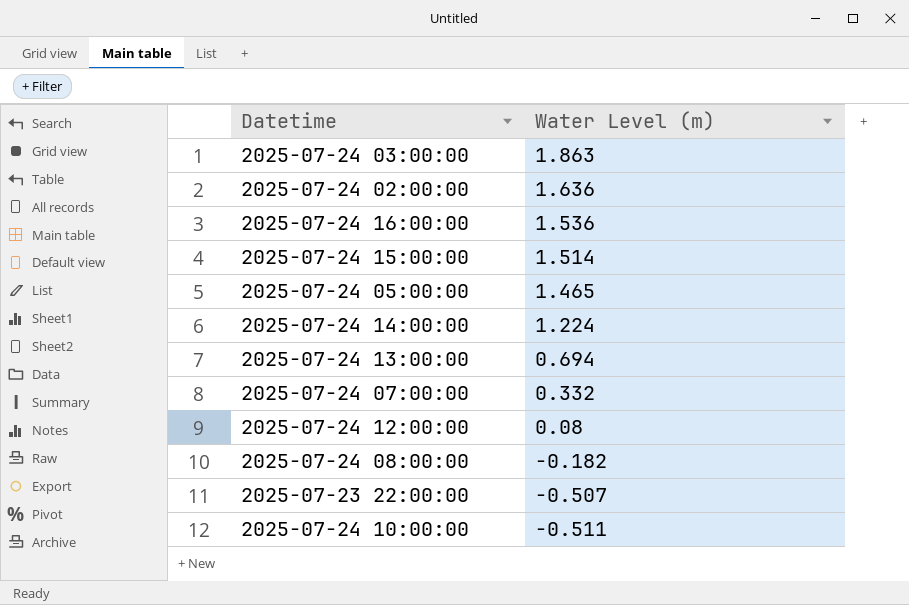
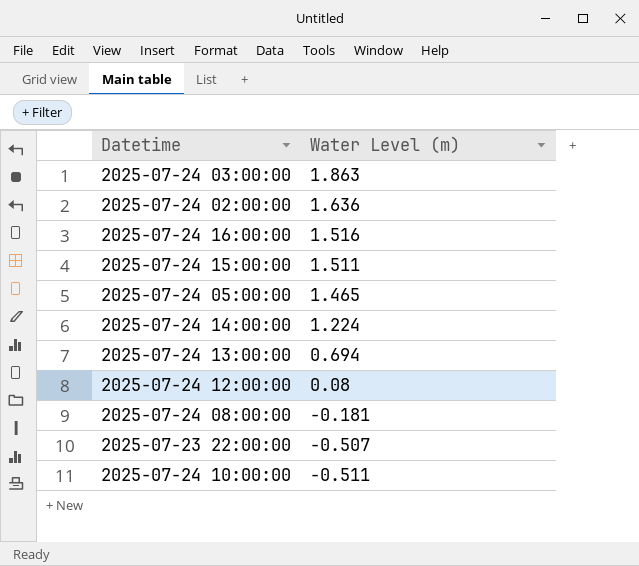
row 2025-07-24 07:00:00: 0.332 -> none
2025-07-24 16:00:00 | Water Level (m): 1.536 -> 1.516
2025-07-24 15:00:00 | Water Level (m): 1.514 -> 1.511
2025-07-24 08:00:00 | Water Level (m): -0.182 -> -0.181

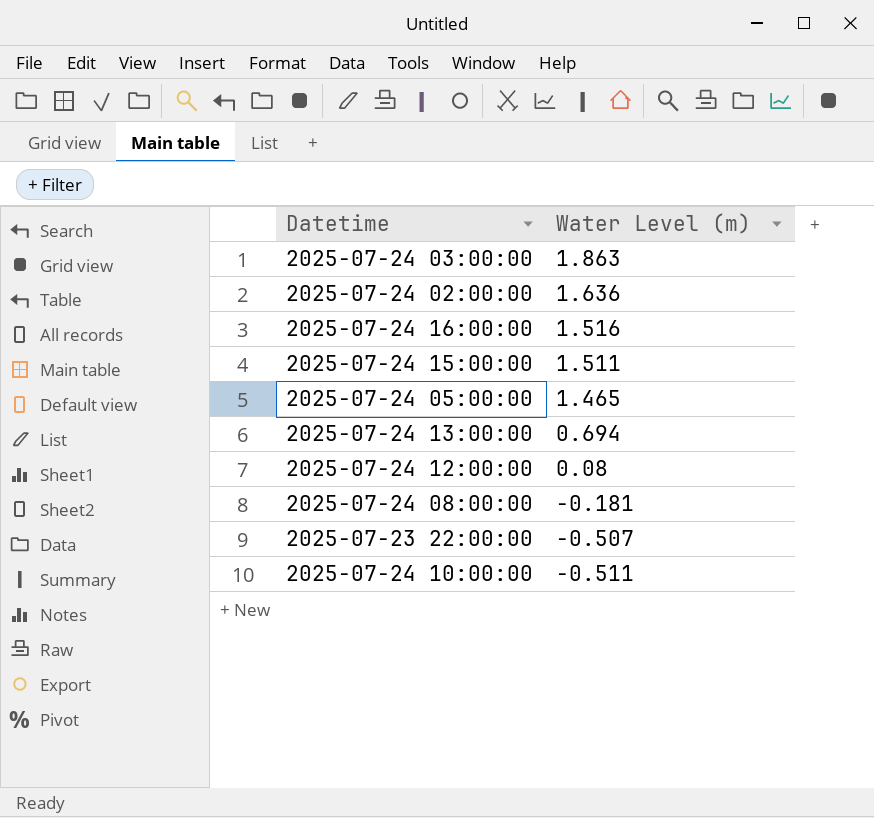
row 2025-07-24 14:00:00: 1.224 -> none

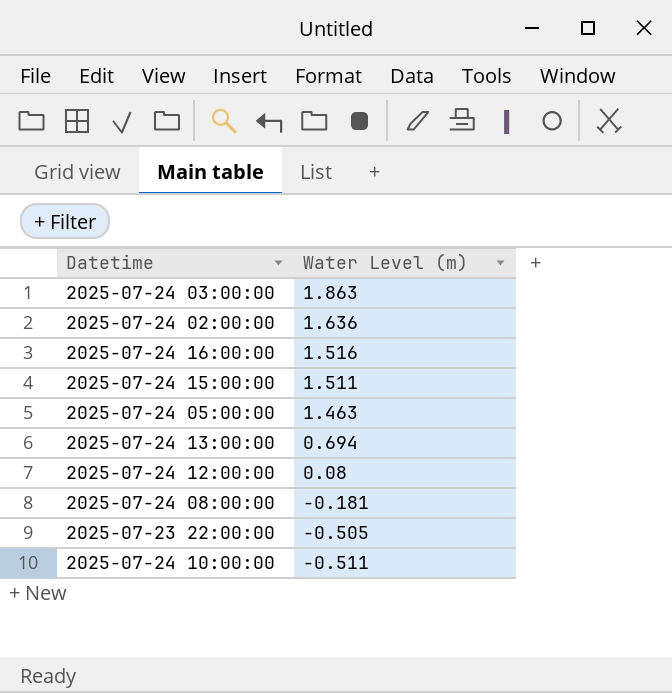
2025-07-24 05:00:00 | Water Level (m): 1.465 -> 1.463
2025-07-23 22:00:00 | Water Level (m): -0.507 -> -0.505

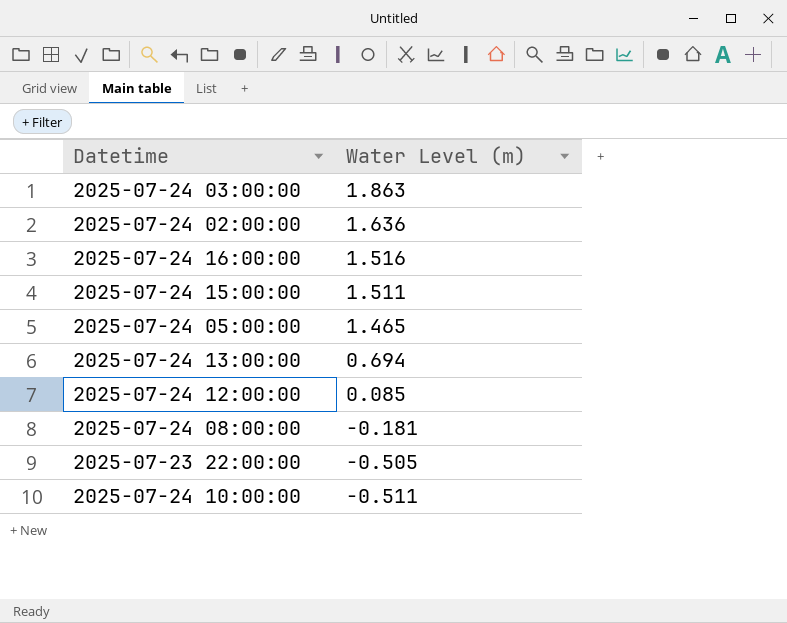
2025-07-24 05:00:00 | Water Level (m): 1.463 -> 1.465
2025-07-24 12:00:00 | Water Level (m): 0.08 -> 0.085

